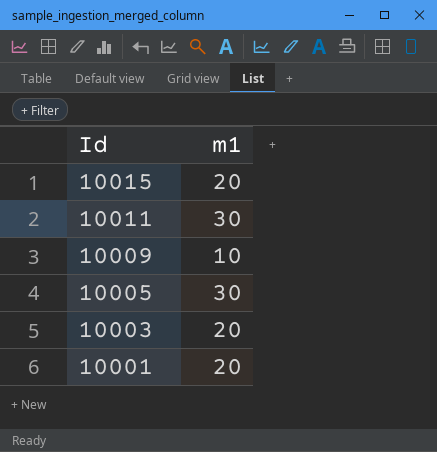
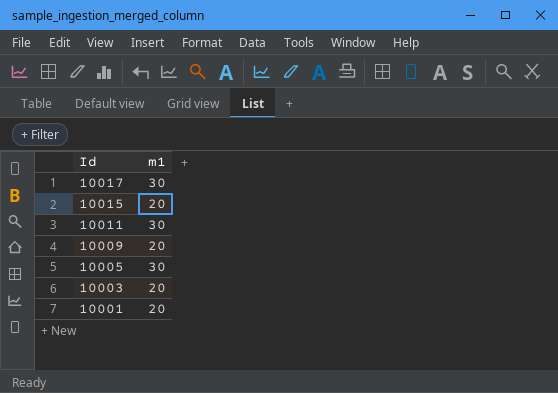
row 10017: none -> 30
10009 | m1: 10 -> 20

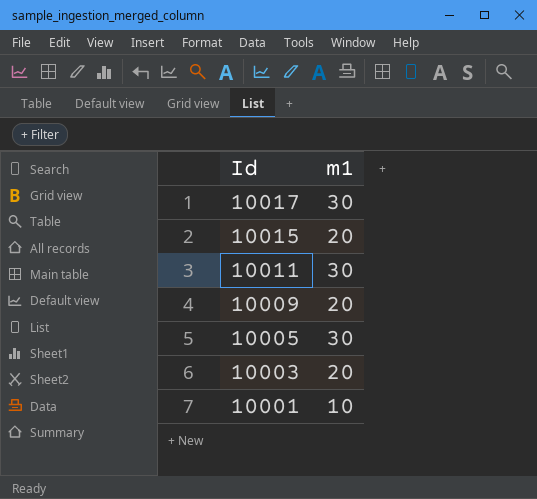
10001 | m1: 20 -> 10

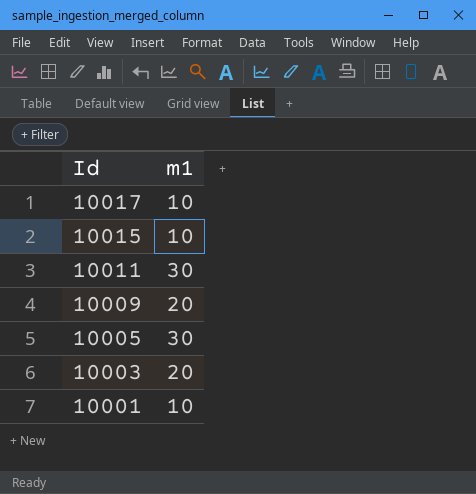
10017 | m1: 30 -> 10
10015 | m1: 20 -> 10

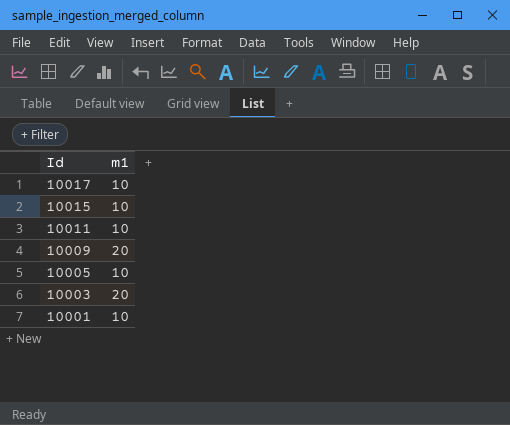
10011 | m1: 30 -> 10
10005 | m1: 30 -> 10

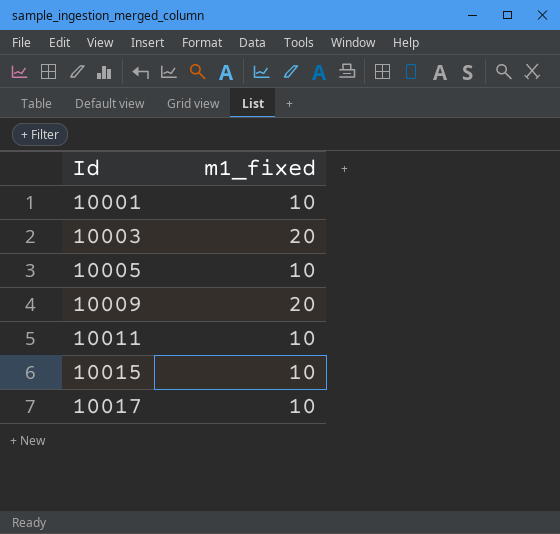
row order: Id descending -> Id ascending
column name: m1 -> m1_fixed

